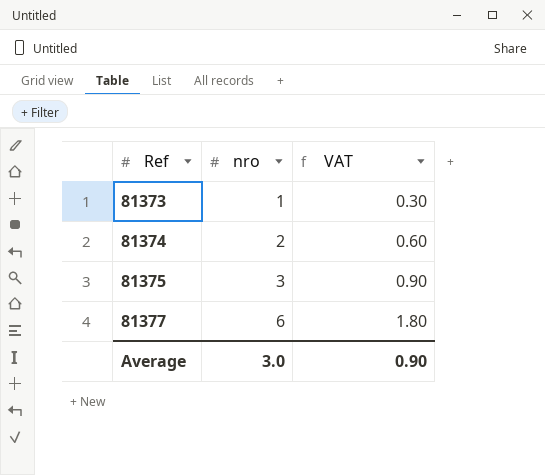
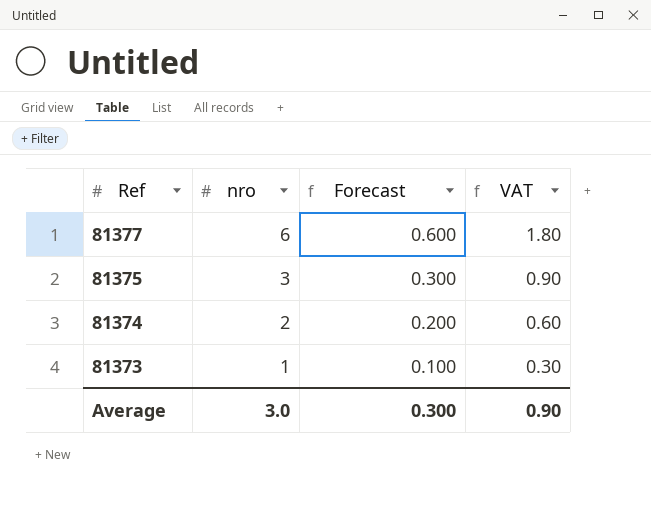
row order: Ref ascending -> Ref descending
column Forecast | formula: none -> [nro] * 0.1

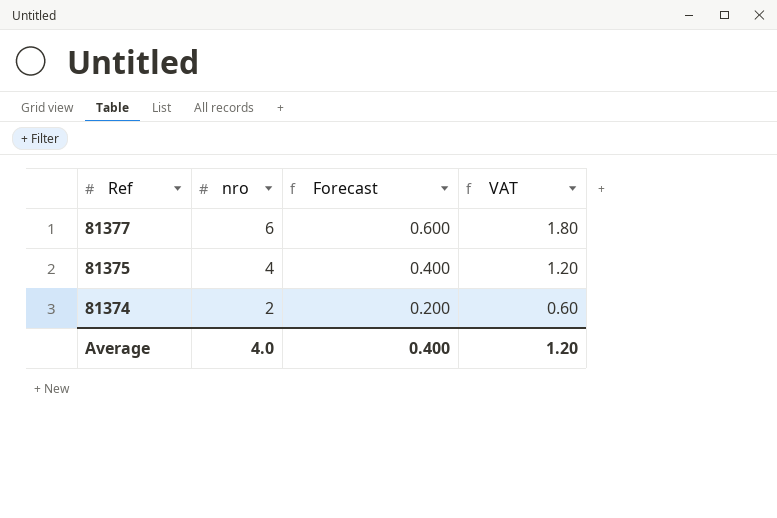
row 81373: 1 | 0.100 | 0.30 -> none
81375 | nro: 3 -> 4
81375 | Forecast: 0.300 -> 0.400
81375 | VAT: 0.90 -> 1.20
Average | nro: 3.0 -> 4.0
Average | Forecast: 0.300 -> 0.400
Average | VAT: 0.90 -> 1.20

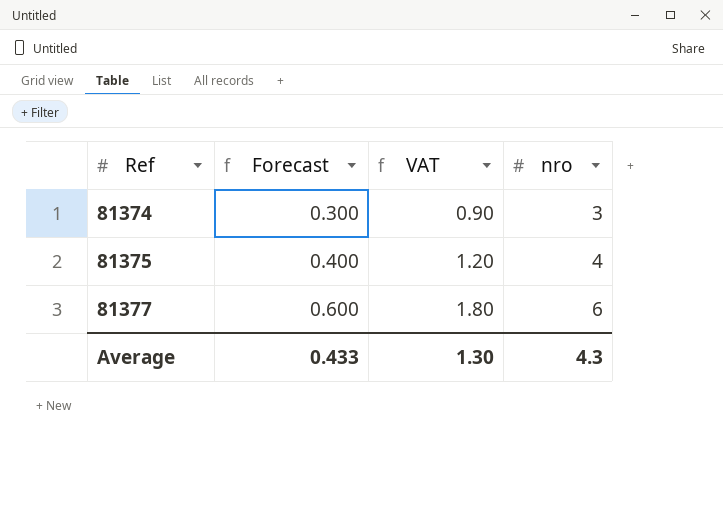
row order: Ref descending -> Ref ascending
column nro | position: 2 -> 4
81374 | Forecast: 0.200 -> 0.300
81374 | VAT: 0.60 -> 0.90
81374 | nro: 2 -> 3
Average | Forecast: 0.400 -> 0.433
Average | VAT: 1.20 -> 1.30
Average | nro: 4.0 -> 4.3

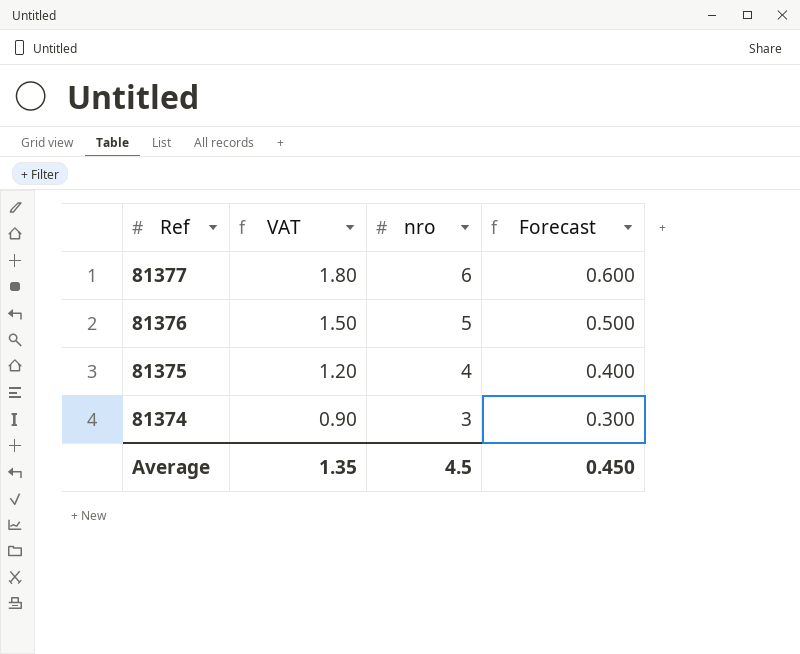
row order: Ref ascending -> Ref descending
column Forecast | position: 2 -> 4
row 81376: none -> 1.50 | 5 | 0.500
Average | VAT: 1.30 -> 1.35
Average | nro: 4.3 -> 4.5
Average | Forecast: 0.433 -> 0.450

